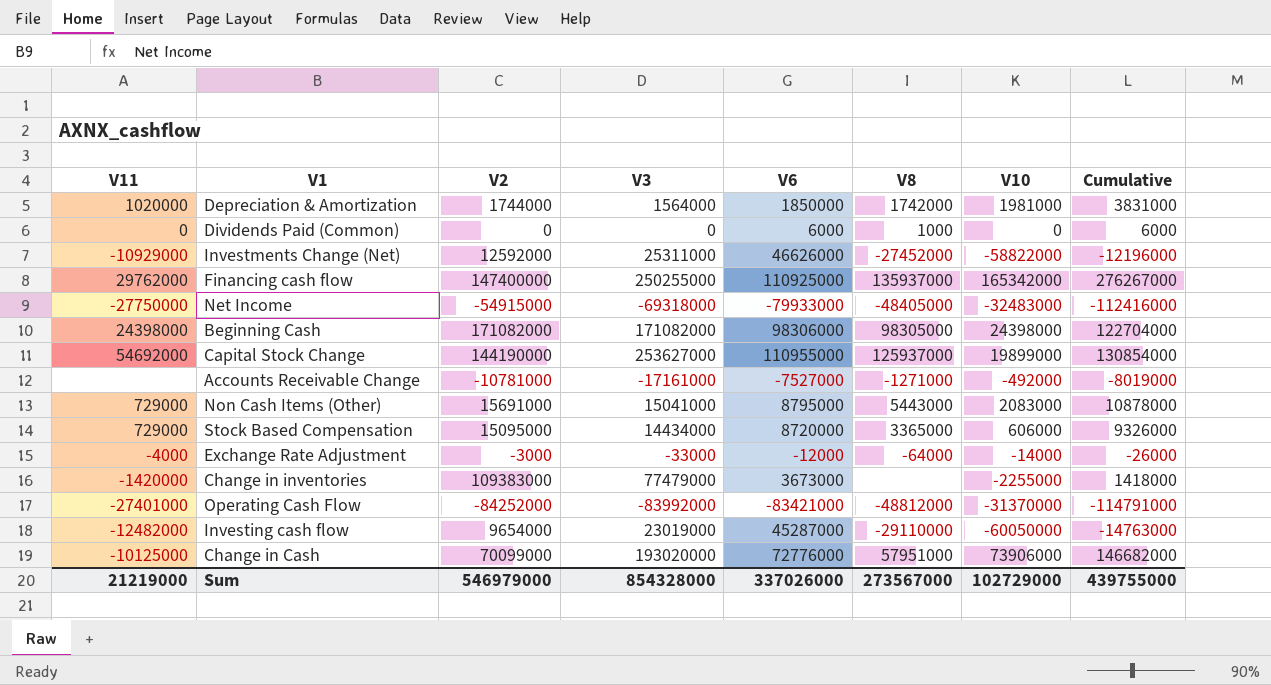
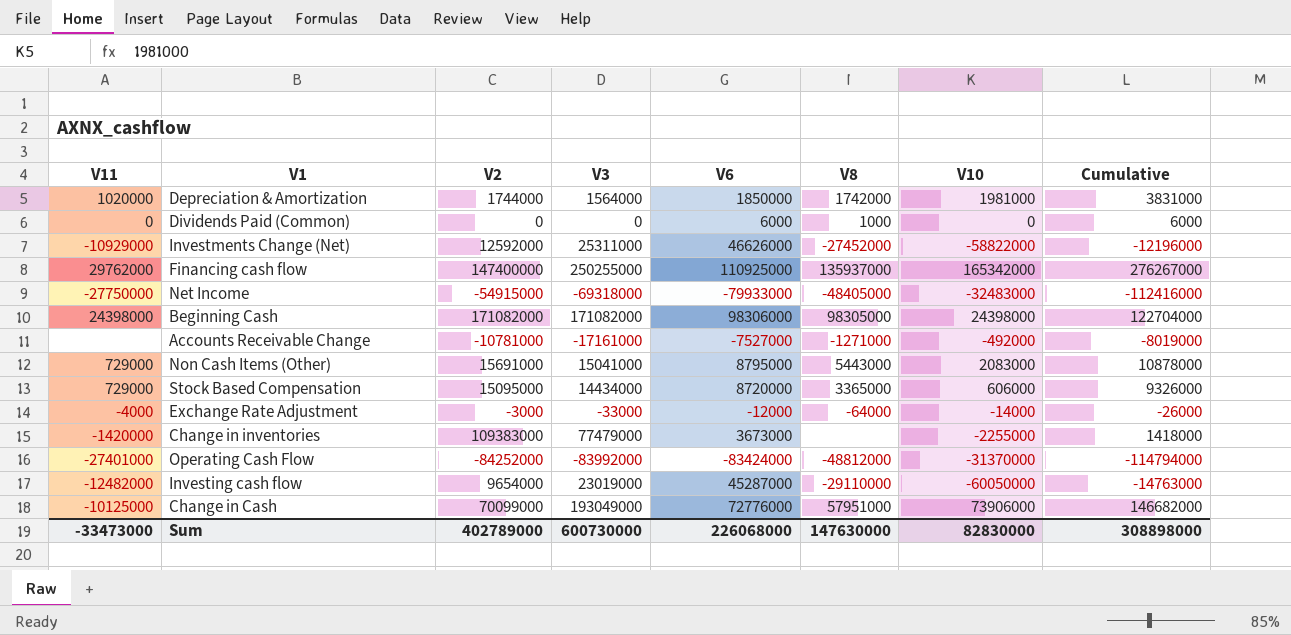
row Capital Stock Change: 54692000 | 144190000 | 253627000 | 110955000 | 125937000 | 19899000 | 130854000 -> none
Operating Cash Flow | V6: -83421000 -> -83424000
Operating Cash Flow | Cumulative: -114791000 -> -114794000
Change in Cash | V3: 193020000 -> 193049000
Sum | V11: 21219000 -> -33473000
Sum | V2: 546979000 -> 402789000
Sum | V3: 854328000 -> 600730000
Sum | V6: 337026000 -> 226068000
Sum | V8: 273567000 -> 147630000
Sum | V10: 102729000 -> 82830000
Sum | Cumulative: 439755000 -> 308898000

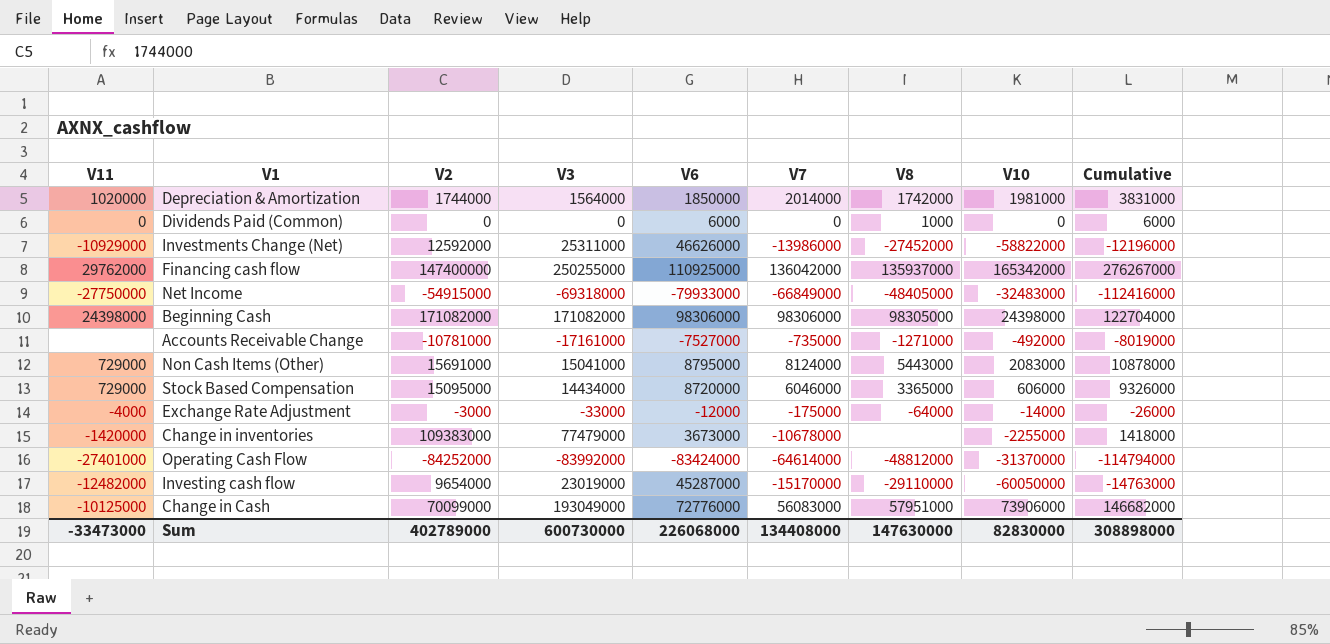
column V7 | position: none -> 6

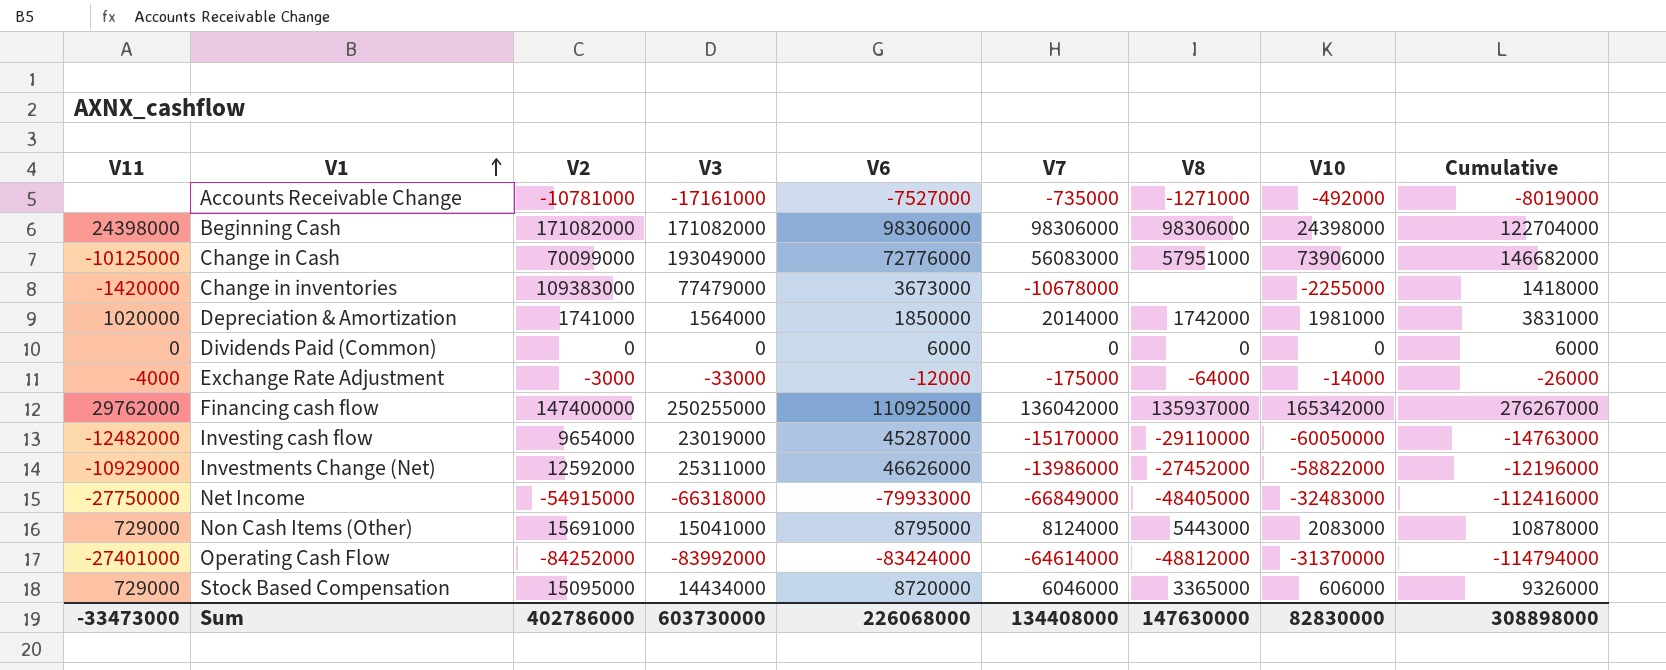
row order: none -> V1 ascending
Beginning Cash | V8: 98305000 -> 98306000
Depreciation & Amortization | V2: 1744000 -> 1741000
Dividends Paid (Common) | V8: 1000 -> 0
Net Income | V3: -69318000 -> -66318000
Sum | V2: 402789000 -> 402786000
Sum | V3: 600730000 -> 603730000

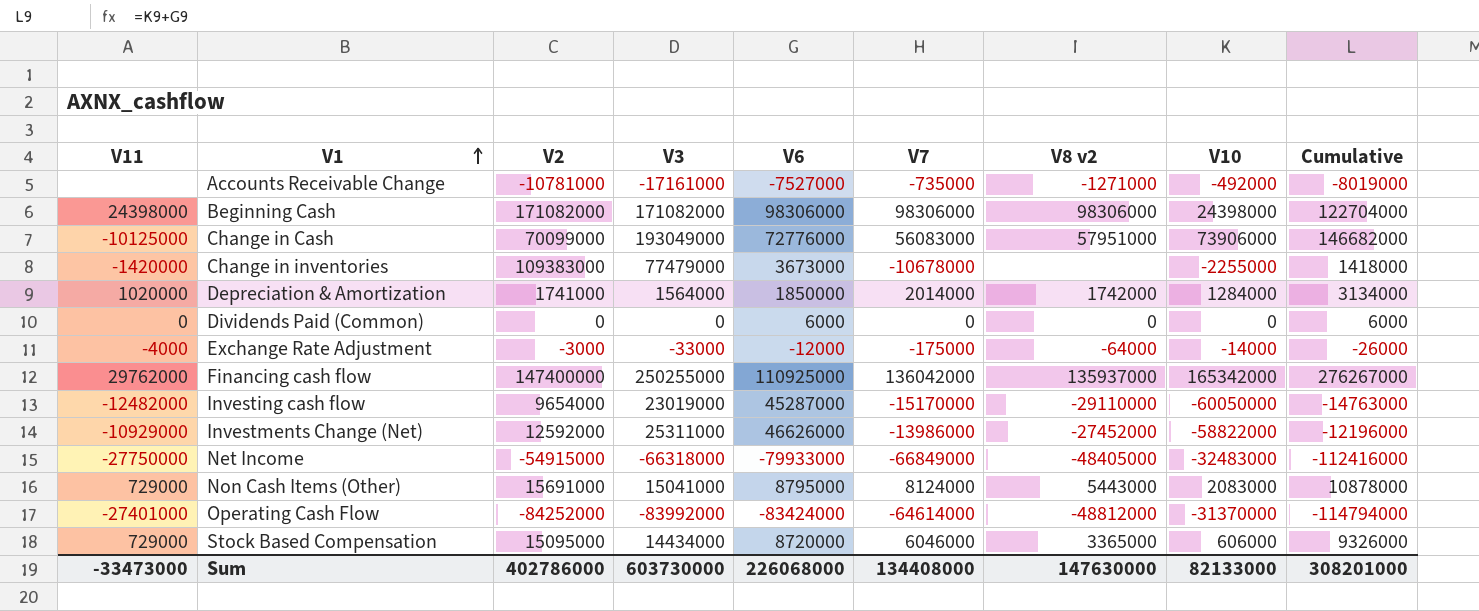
column name: V8 -> V8 v2
Depreciation & Amortization | V10: 1981000 -> 1284000
Depreciation & Amortization | Cumulative: 3831000 -> 3134000
Sum | V10: 82830000 -> 82133000
Sum | Cumulative: 308898000 -> 308201000

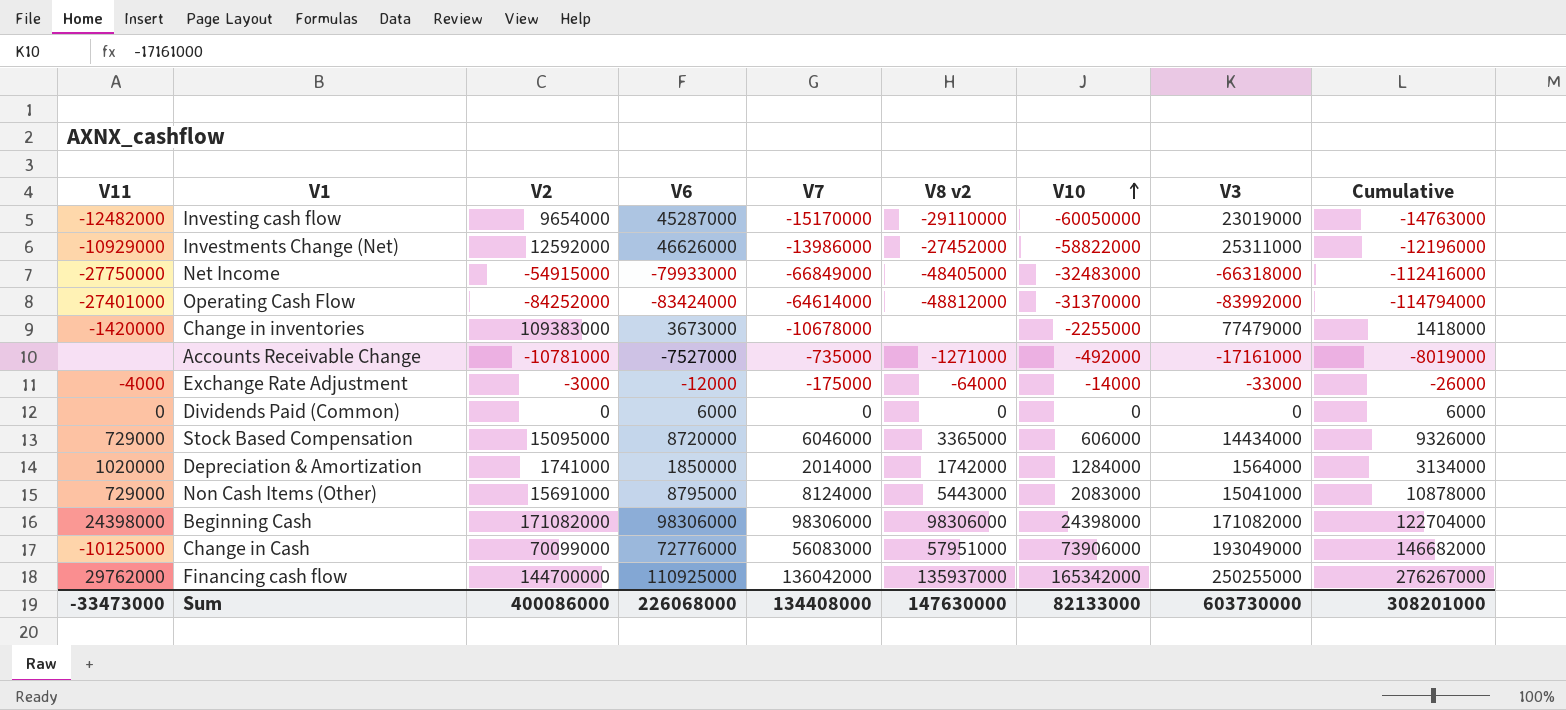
row order: V1 ascending -> V10 ascending
column V3 | position: 4 -> 8
Financing cash flow | V2: 147400000 -> 144700000
Sum | V2: 402786000 -> 400086000

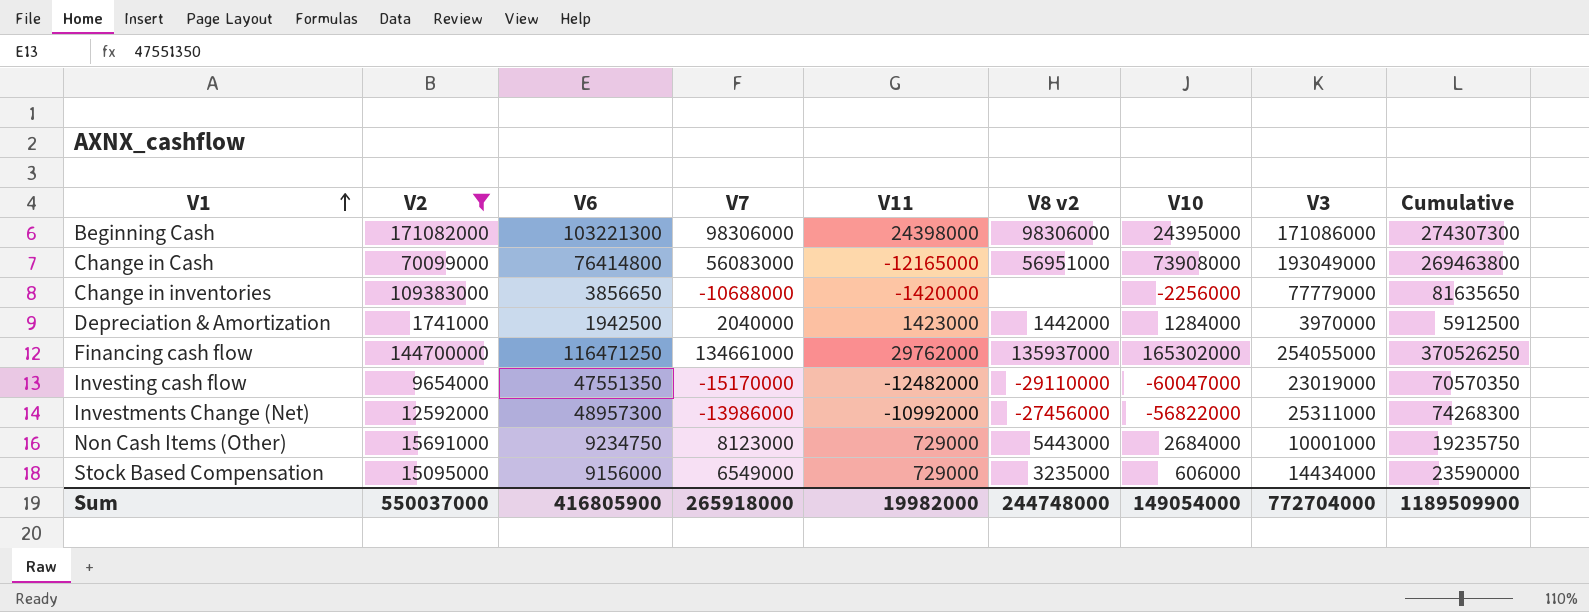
filter: none -> V2 >= 1741000
row order: V10 ascending -> V1 ascending
column V11 | position: 1 -> 5
column Cumulative | formula: [V6] + [V10] -> [V6] + [V3]
Beginning Cash | V6: 98306000 -> 103221300
Beginning Cash | V10: 24398000 -> 24395000
Beginning Cash | V3: 171082000 -> 171086000
Change in Cash | V6: 72776000 -> 76414800
Change in Cash | V11: -10125000 -> -12165000
Change in Cash | V8 v2: 57951000 -> 56951000
Change in Cash | V10: 73906000 -> 73908000
Change in inventories | V6: 3673000 -> 3856650
Change in inventories | V7: -10678000 -> -10688000
Change in inventories | V10: -2255000 -> -2256000
Change in inventories | V3: 77479000 -> 77779000
Depreciation & Amortization | V6: 1850000 -> 1942500
Depreciation & Amortization | V7: 2014000 -> 2040000
Depreciation & Amortization | V11: 1020000 -> 1423000
Depreciation & Amortization | V8 v2: 1742000 -> 1442000
Depreciation & Amortization | V3: 1564000 -> 3970000
Financing cash flow | V6: 110925000 -> 116471250
Financing cash flow | V7: 136042000 -> 134661000
Financing cash flow | V10: 165342000 -> 165302000
Financing cash flow | V3: 250255000 -> 254055000
Investing cash flow | V6: 45287000 -> 47551350
Investing cash flow | V10: -60050000 -> -60047000
Investments Change (Net) | V6: 46626000 -> 48957300
Investments Change (Net) | V11: -10929000 -> -10992000
Investments Change (Net) | V8 v2: -27452000 -> -27456000
Investments Change (Net) | V10: -58822000 -> -56822000
Non Cash Items (Other) | V6: 8795000 -> 9234750
Non Cash Items (Other) | V7: 8124000 -> 8123000
Non Cash Items (Other) | V10: 2083000 -> 2684000
Non Cash Items (Other) | V3: 15041000 -> 10001000
Stock Based Compensation | V6: 8720000 -> 9156000
Stock Based Compensation | V7: 6046000 -> 6549000
Stock Based Compensation | V8 v2: 3365000 -> 3235000
Sum | V2: 400086000 -> 550037000
Sum | V6: 226068000 -> 416805900
Sum | V7: 134408000 -> 265918000
Sum | V11: -33473000 -> 19982000
Sum | V8 v2: 147630000 -> 244748000
Sum | V10: 82133000 -> 149054000
Sum | V3: 603730000 -> 772704000
Sum | Cumulative: 308201000 -> 1189509900

